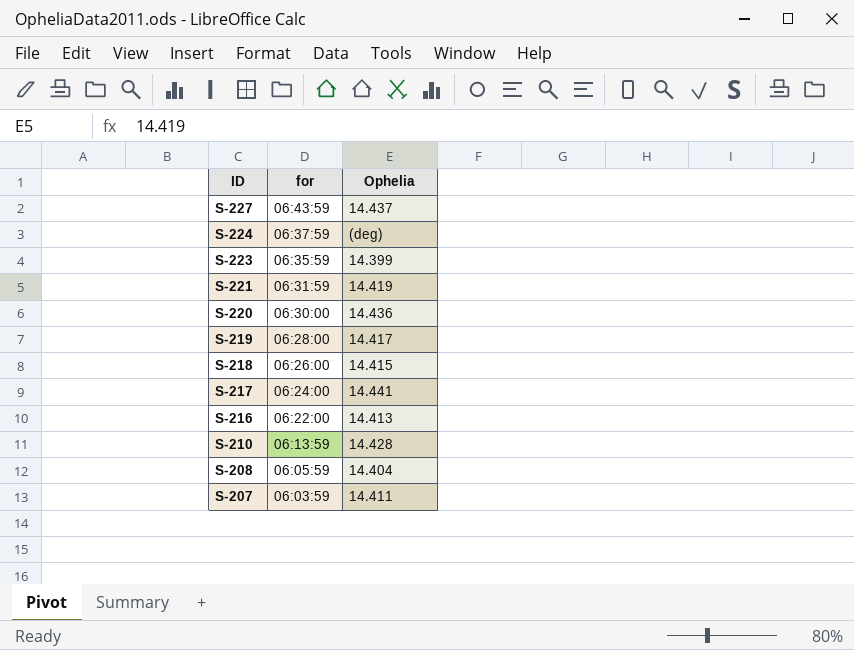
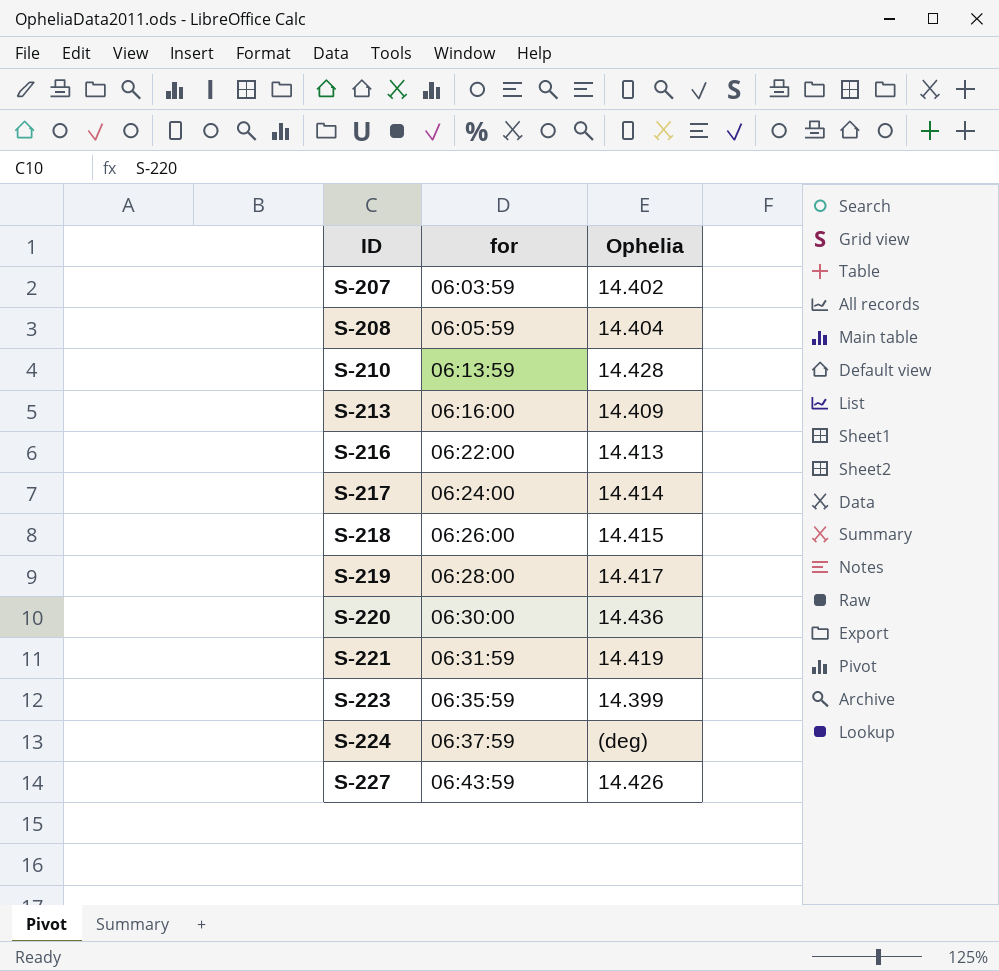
row order: ID descending -> ID ascending
S-207 | Ophelia: 14.411 -> 14.402
row S-213: none -> 06:16:00 | 14.409
S-217 | Ophelia: 14.441 -> 14.414
S-227 | Ophelia: 14.437 -> 14.426

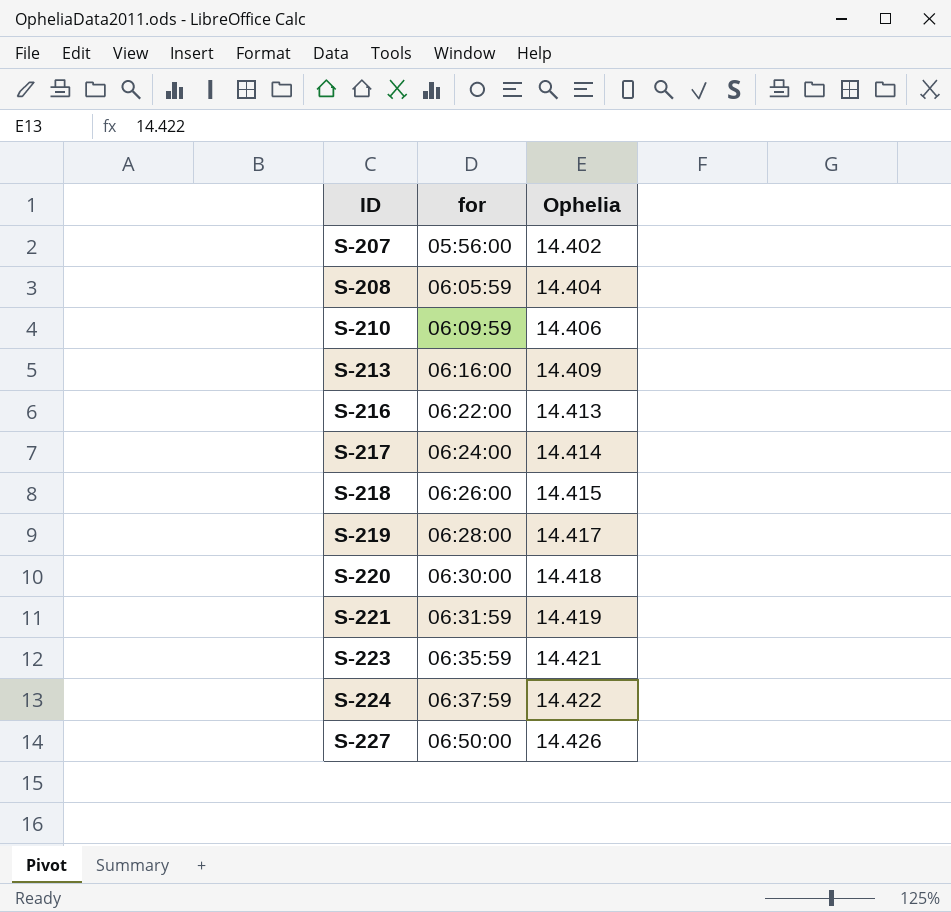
S-207 | for: 06:03:59 -> 05:56:00
S-210 | for: 06:13:59 -> 06:09:59
S-210 | Ophelia: 14.428 -> 14.406
S-220 | Ophelia: 14.436 -> 14.418
S-223 | Ophelia: 14.399 -> 14.421
S-224 | Ophelia: (deg) -> 14.422
S-227 | for: 06:43:59 -> 06:50:00

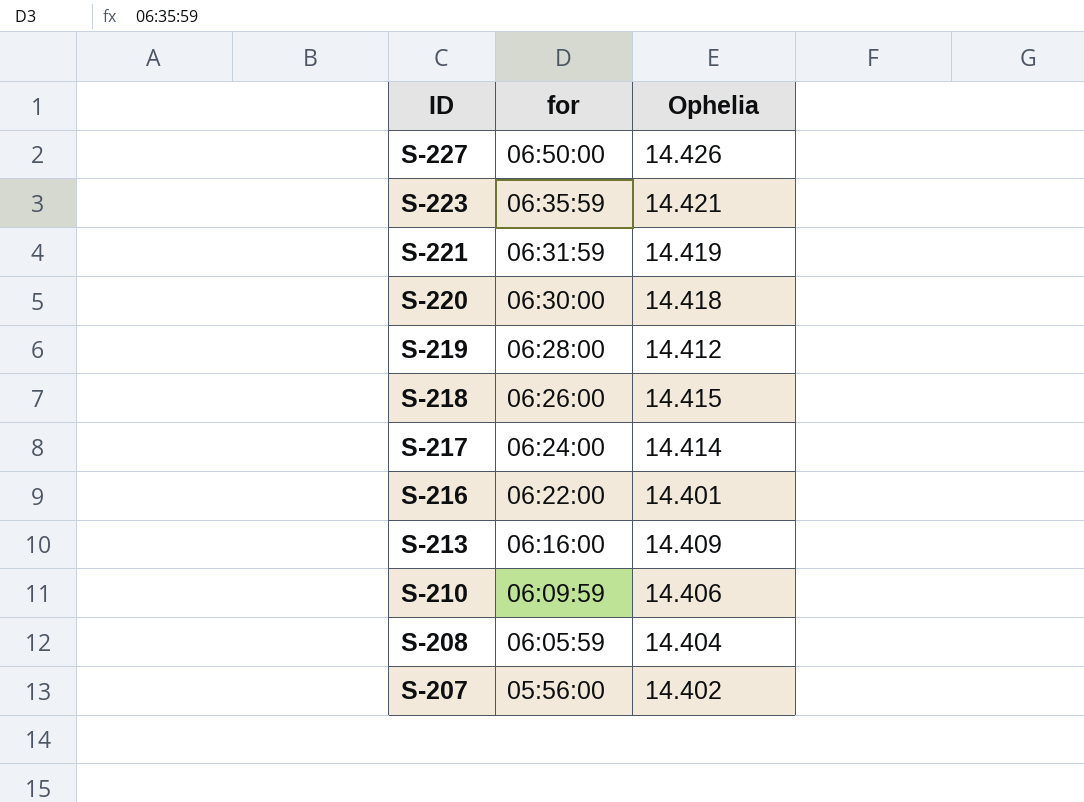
row order: ID ascending -> ID descending
row S-224: 06:37:59 | 14.422 -> none
S-219 | Ophelia: 14.417 -> 14.412
S-216 | Ophelia: 14.413 -> 14.401

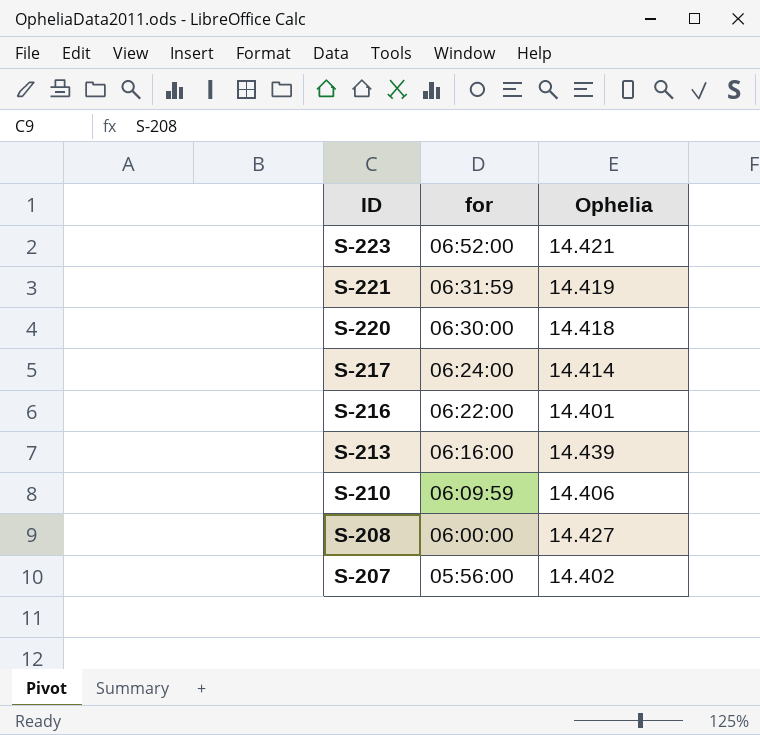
row S-227: 06:50:00 | 14.426 -> none
row S-219: 06:28:00 | 14.412 -> none
row S-218: 06:26:00 | 14.415 -> none
S-223 | for: 06:35:59 -> 06:52:00
S-213 | Ophelia: 14.409 -> 14.439
S-208 | for: 06:05:59 -> 06:00:00
S-208 | Ophelia: 14.404 -> 14.427

